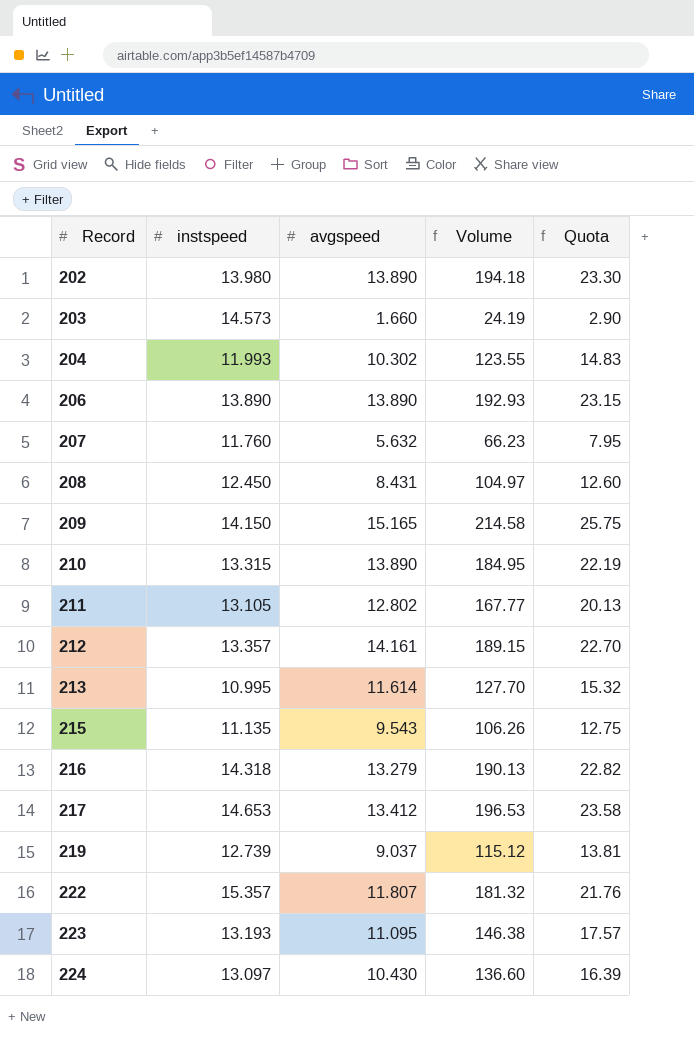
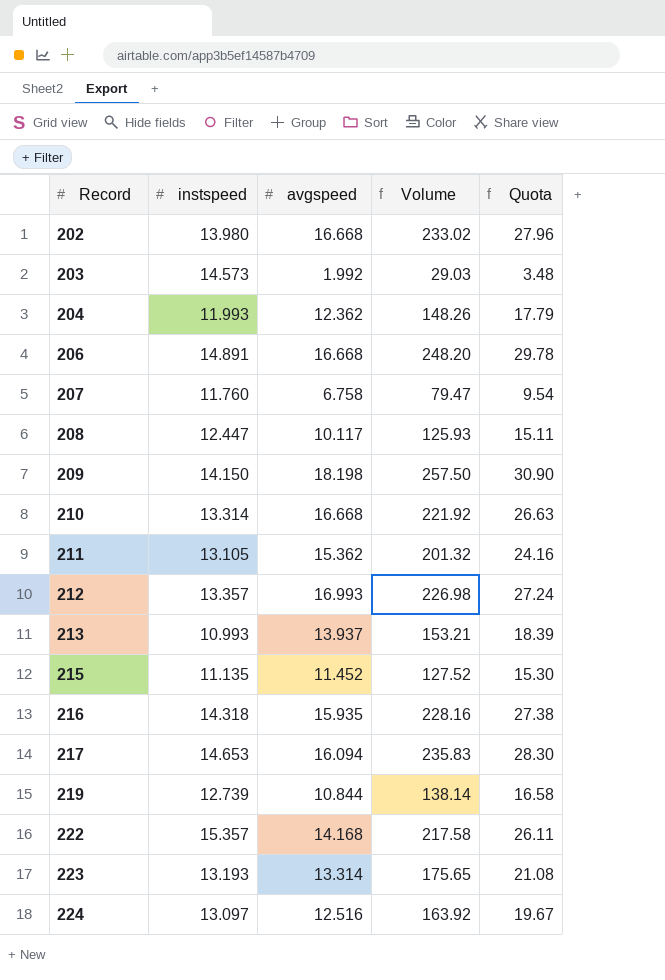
202 | avgspeed: 13.890 -> 16.668
202 | Volume: 194.18 -> 233.02
202 | Quota: 23.30 -> 27.96
203 | avgspeed: 1.660 -> 1.992
203 | Volume: 24.19 -> 29.03
203 | Quota: 2.90 -> 3.48
204 | avgspeed: 10.302 -> 12.362
204 | Volume: 123.55 -> 148.26
204 | Quota: 14.83 -> 17.79
206 | instspeed: 13.890 -> 14.891
206 | avgspeed: 13.890 -> 16.668
206 | Volume: 192.93 -> 248.20
206 | Quota: 23.15 -> 29.78
207 | avgspeed: 5.632 -> 6.758
207 | Volume: 66.23 -> 79.47
207 | Quota: 7.95 -> 9.54
208 | instspeed: 12.450 -> 12.447
208 | avgspeed: 8.431 -> 10.117
208 | Volume: 104.97 -> 125.93
208 | Quota: 12.60 -> 15.11
209 | avgspeed: 15.165 -> 18.198
209 | Volume: 214.58 -> 257.50
209 | Quota: 25.75 -> 30.90
210 | instspeed: 13.315 -> 13.314
210 | avgspeed: 13.890 -> 16.668
210 | Volume: 184.95 -> 221.92
210 | Quota: 22.19 -> 26.63
211 | avgspeed: 12.802 -> 15.362
211 | Volume: 167.77 -> 201.32
211 | Quota: 20.13 -> 24.16
212 | avgspeed: 14.161 -> 16.993
212 | Volume: 189.15 -> 226.98
212 | Quota: 22.70 -> 27.24
213 | instspeed: 10.995 -> 10.993
213 | avgspeed: 11.614 -> 13.937
213 | Volume: 127.70 -> 153.21
213 | Quota: 15.32 -> 18.39
215 | avgspeed: 9.543 -> 11.452
215 | Volume: 106.26 -> 127.52
215 | Quota: 12.75 -> 15.30
216 | avgspeed: 13.279 -> 15.935
216 | Volume: 190.13 -> 228.16
216 | Quota: 22.82 -> 27.38
217 | avgspeed: 13.412 -> 16.094
217 | Volume: 196.53 -> 235.83
217 | Quota: 23.58 -> 28.30
219 | avgspeed: 9.037 -> 10.844
219 | Volume: 115.12 -> 138.14
219 | Quota: 13.81 -> 16.58
222 | avgspeed: 11.807 -> 14.168
222 | Volume: 181.32 -> 217.58
222 | Quota: 21.76 -> 26.11
223 | avgspeed: 11.095 -> 13.314
223 | Volume: 146.38 -> 175.65
223 | Quota: 17.57 -> 21.08
224 | avgspeed: 10.430 -> 12.516
224 | Volume: 136.60 -> 163.92
224 | Quota: 16.39 -> 19.67

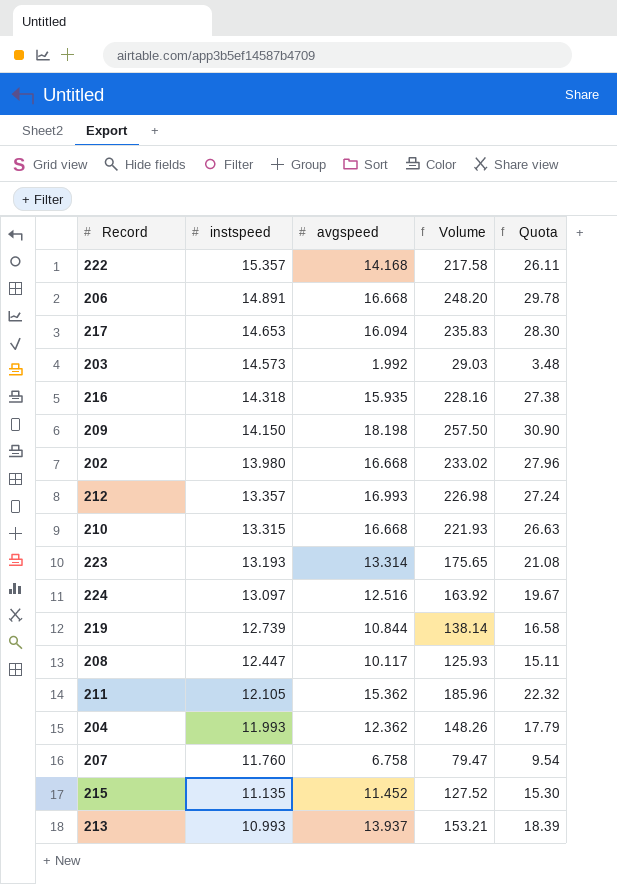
row order: Record ascending -> instspeed descending
210 | instspeed: 13.314 -> 13.315
210 | Volume: 221.92 -> 221.93
211 | instspeed: 13.105 -> 12.105
211 | Volume: 201.32 -> 185.96
211 | Quota: 24.16 -> 22.32

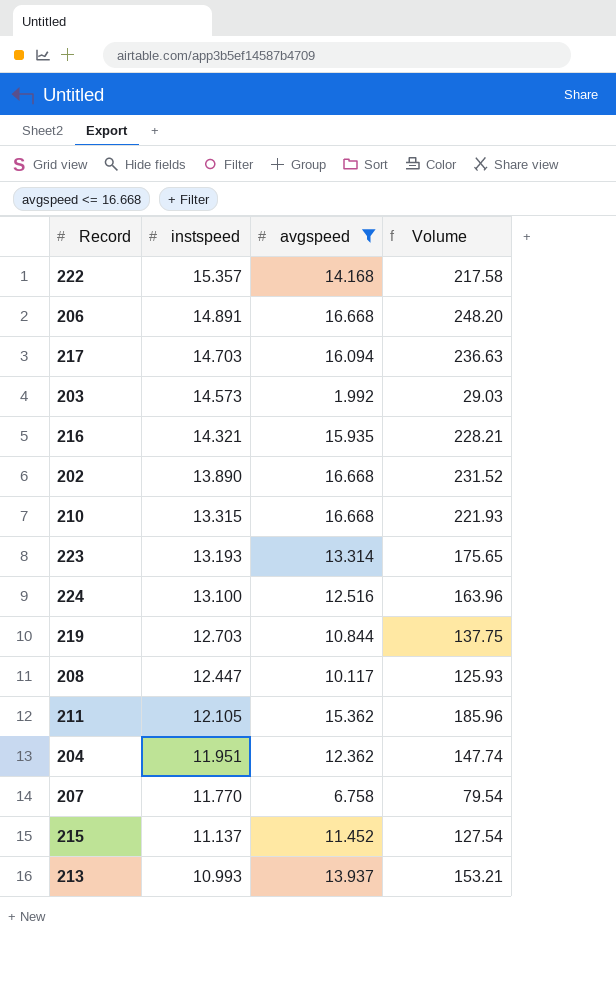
filter: none -> avgspeed <= 16.668
column Quota | formula: [Volume] * 0.12 -> none
217 | instspeed: 14.653 -> 14.703
217 | Volume: 235.83 -> 236.63
216 | instspeed: 14.318 -> 14.321
216 | Volume: 228.16 -> 228.21
202 | instspeed: 13.980 -> 13.890
202 | Volume: 233.02 -> 231.52
224 | instspeed: 13.097 -> 13.100
224 | Volume: 163.92 -> 163.96
219 | instspeed: 12.739 -> 12.703
219 | Volume: 138.14 -> 137.75
204 | instspeed: 11.993 -> 11.951
204 | Volume: 148.26 -> 147.74
207 | instspeed: 11.760 -> 11.770
207 | Volume: 79.47 -> 79.54
215 | instspeed: 11.135 -> 11.137
215 | Volume: 127.52 -> 127.54

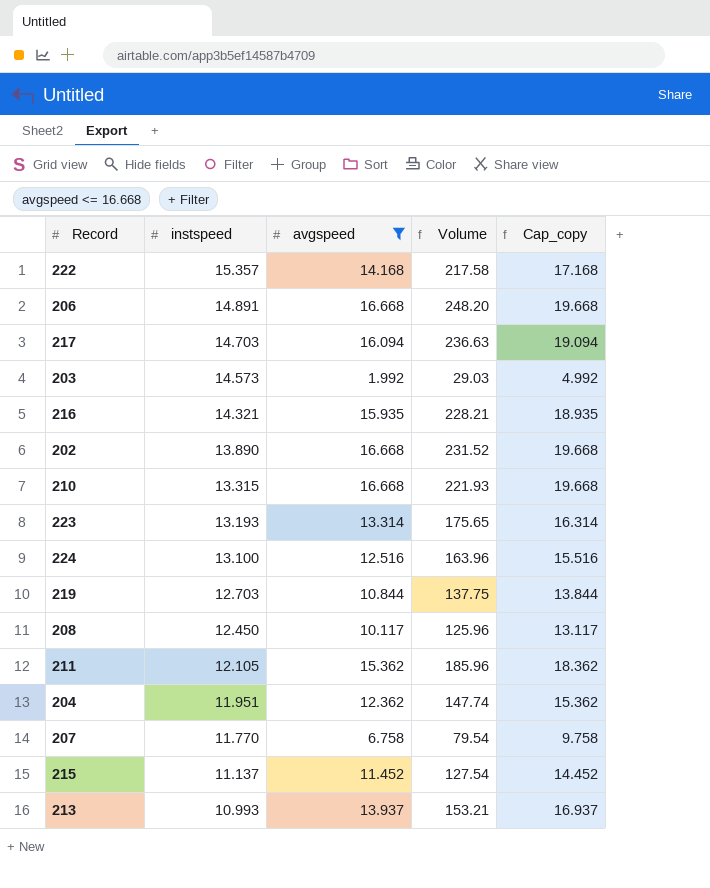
column Cap_copy | formula: none -> [avgspeed] + 3
208 | instspeed: 12.447 -> 12.450
208 | Volume: 125.93 -> 125.96

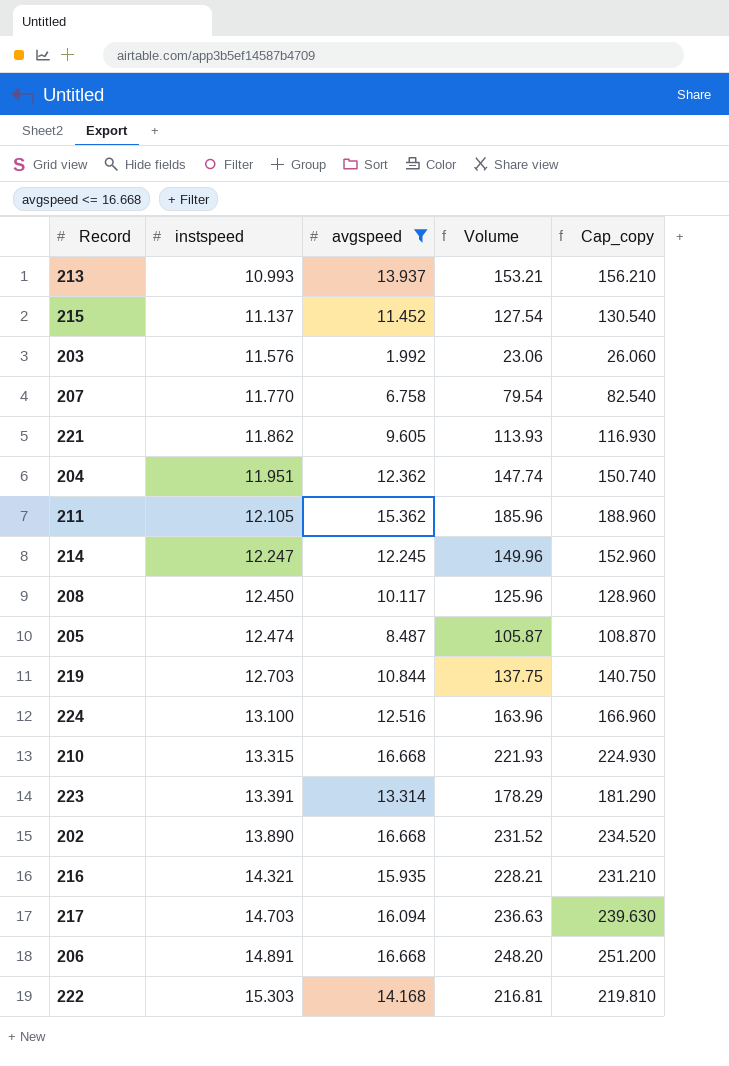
row order: instspeed descending -> instspeed ascending
column Cap_copy | formula: [avgspeed] + 3 -> [Volume] + 3
203 | instspeed: 14.573 -> 11.576
203 | Volume: 29.03 -> 23.06
row 221: none -> 11.862 | 9.605 | 113.93 | 116.930
row 214: none -> 12.247 | 12.245 | 149.96 | 152.960
row 205: none -> 12.474 | 8.487 | 105.87 | 108.870
223 | instspeed: 13.193 -> 13.391
223 | Volume: 175.65 -> 178.29
222 | instspeed: 15.357 -> 15.303
222 | Volume: 217.58 -> 216.81

